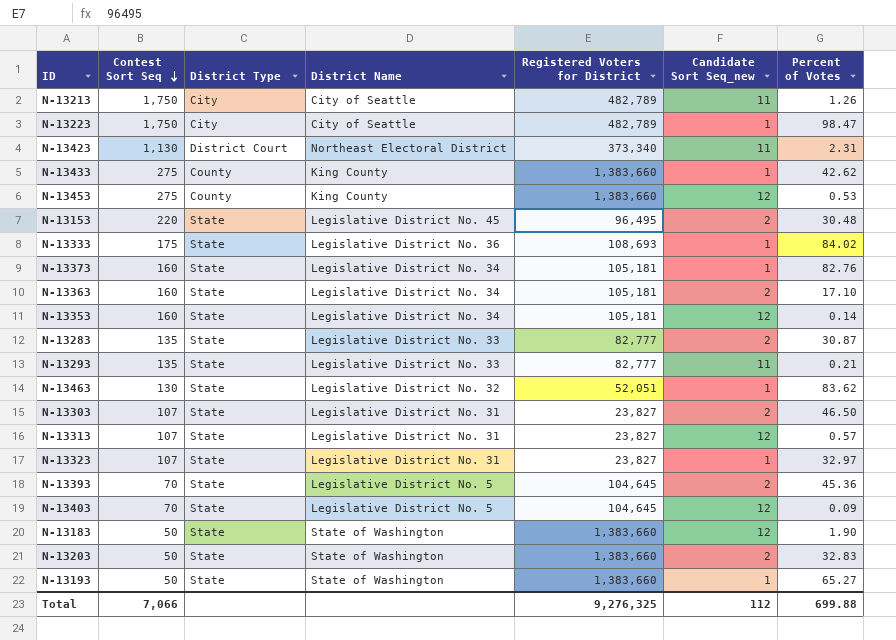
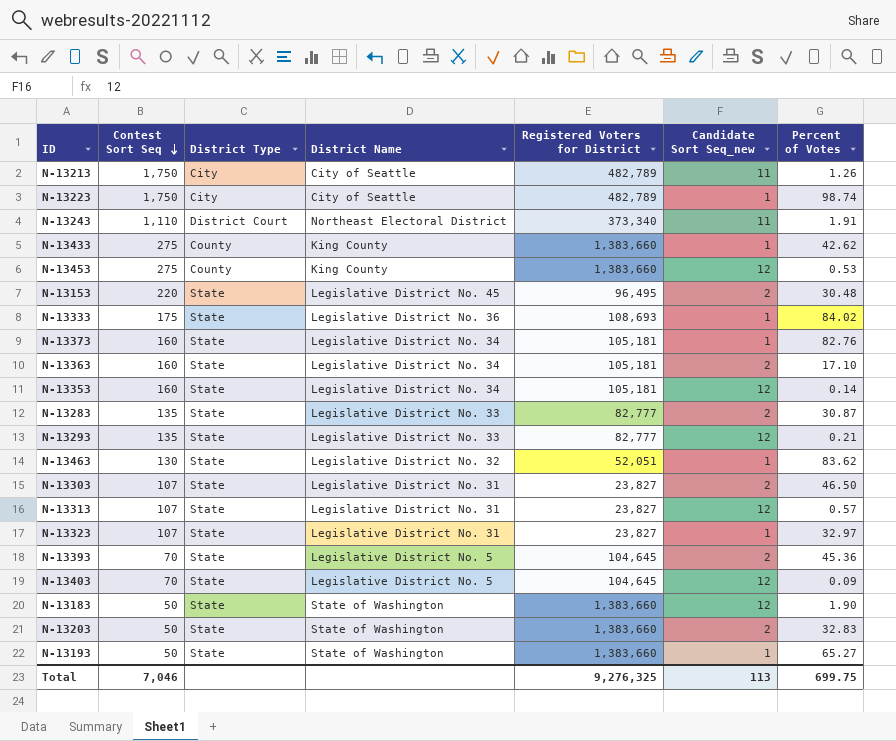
row N-13423: 1,130 | District Court | Northeast Electoral District | 373,340 | 11 | 2.31 -> none
N-13223 | Percent of Votes: 98.47 -> 98.74
row N-13243: none -> 1,110 | District Court | Northeast Electoral District | 373,340 | 11 | 1.91
N-13293 | Candidate Sort Seq_new: 11 -> 12
Total | Contest Sort Seq: 7,066 -> 7,046
Total | Candidate Sort Seq_new: 112 -> 113
Total | Percent of Votes: 699.88 -> 699.75

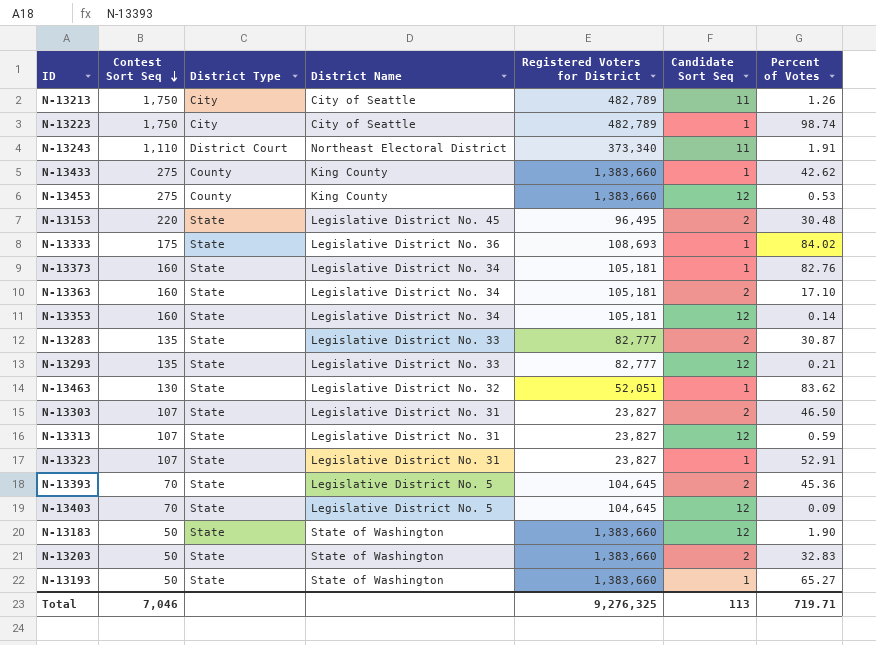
column name: Candidate Sort Seq_new -> Candidate Sort Seq
N-13313 | Percent of Votes: 0.57 -> 0.59
N-13323 | Percent of Votes: 32.97 -> 52.91
Total | Percent of Votes: 699.75 -> 719.71

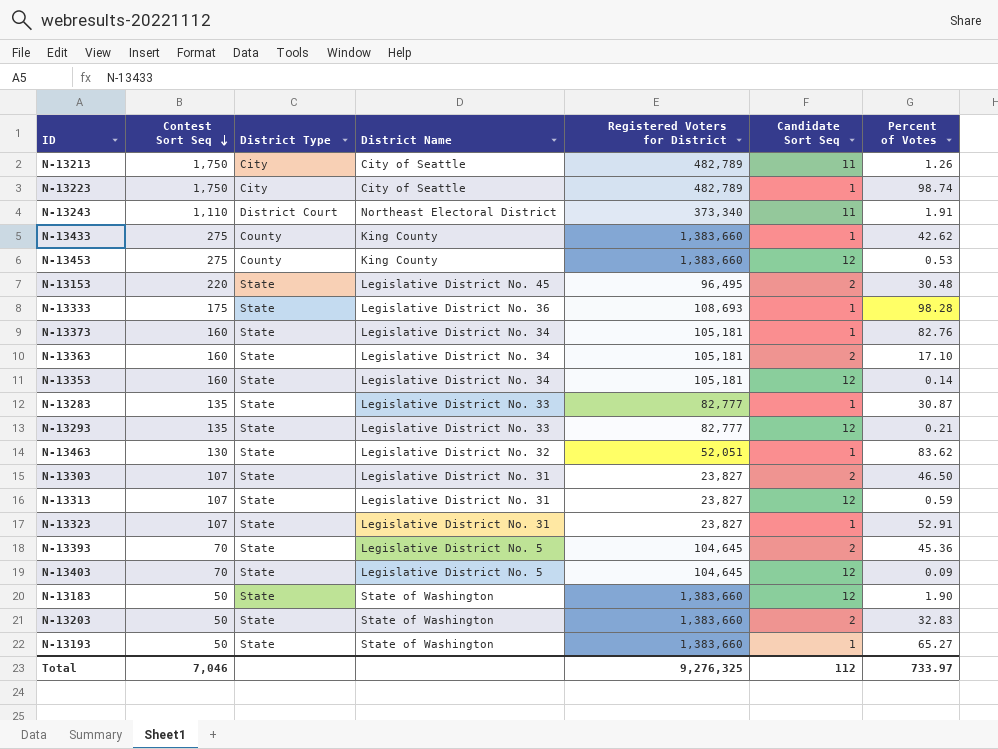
N-13333 | Percent of Votes: 84.02 -> 98.28
N-13283 | Candidate Sort Seq: 2 -> 1
Total | Candidate Sort Seq: 113 -> 112
Total | Percent of Votes: 719.71 -> 733.97

